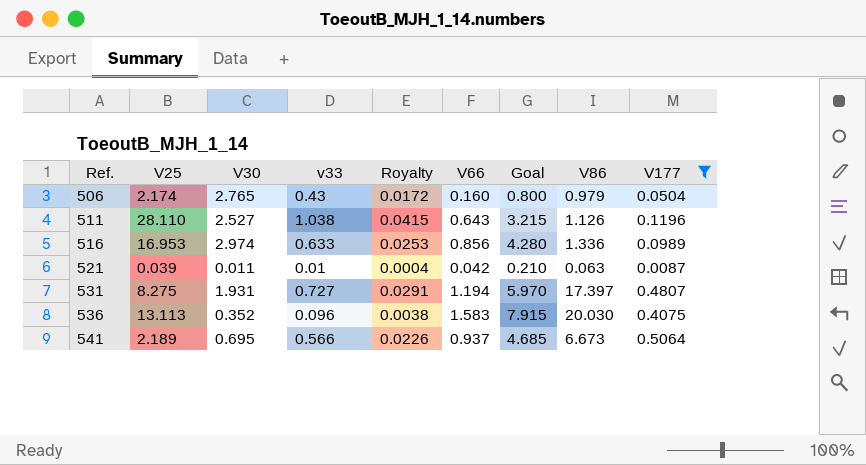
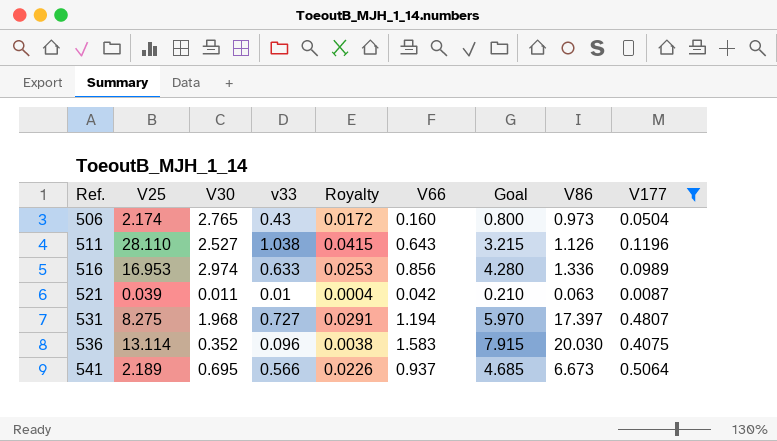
506 | V86: 0.979 -> 0.973
531 | V30: 1.931 -> 1.968
536 | V25: 13.113 -> 13.114

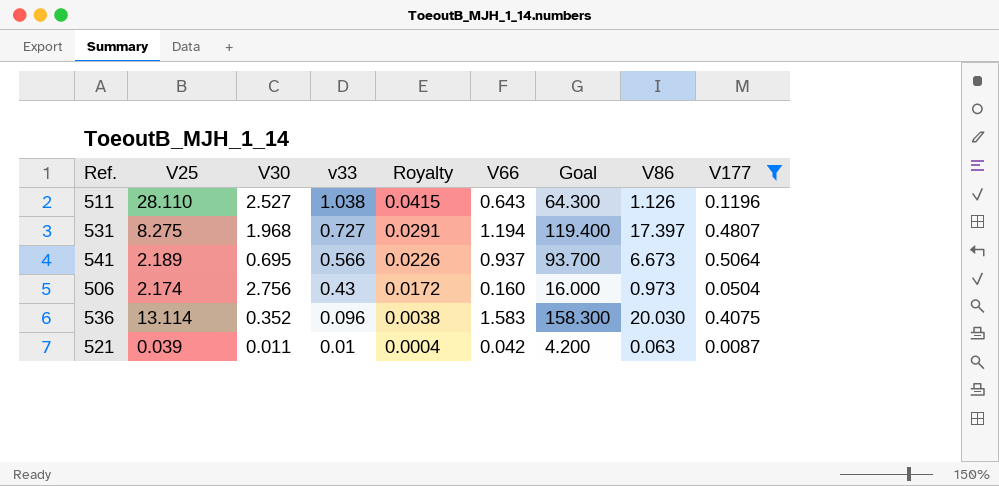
row order: Ref. ascending -> v33 descending
column Goal | formula: [V66] * 5 -> [V66] * 100
row 516: 16.953 | 2.974 | 0.633 | 0.0253 | 0.856 | 4.280 | 1.336 | 0.0989 -> none
506 | V30: 2.765 -> 2.756

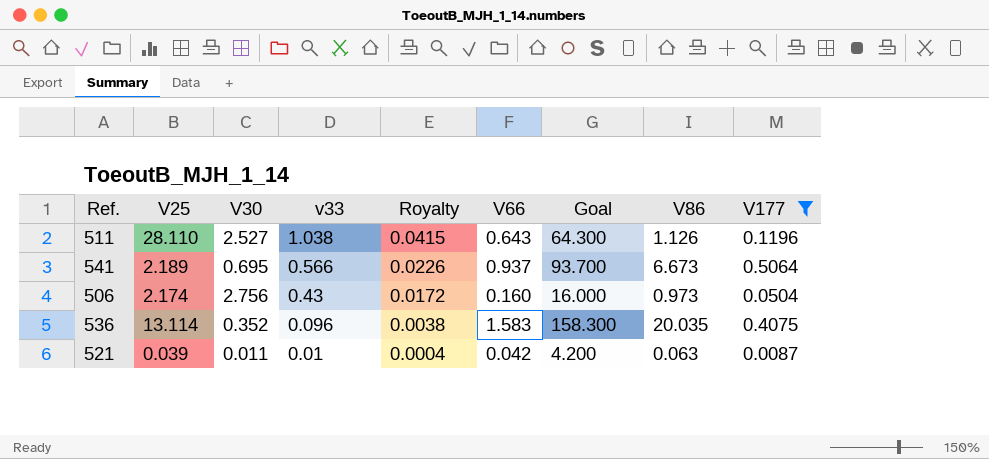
row 531: 8.275 | 1.968 | 0.727 | 0.0291 | 1.194 | 119.400 | 17.397 | 0.4807 -> none
536 | V86: 20.030 -> 20.035

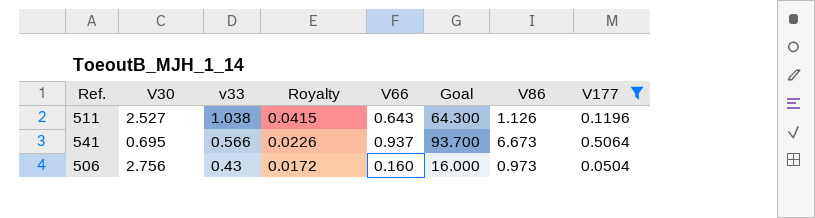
column V25 | position: 2 -> none
row 536: 13.114 | 0.352 | 0.096 | 0.0038 | 1.583 | 158.300 | 20.035 | 0.4075 -> none
row 521: 0.039 | 0.011 | 0.01 | 0.0004 | 0.042 | 4.200 | 0.063 | 0.0087 -> none

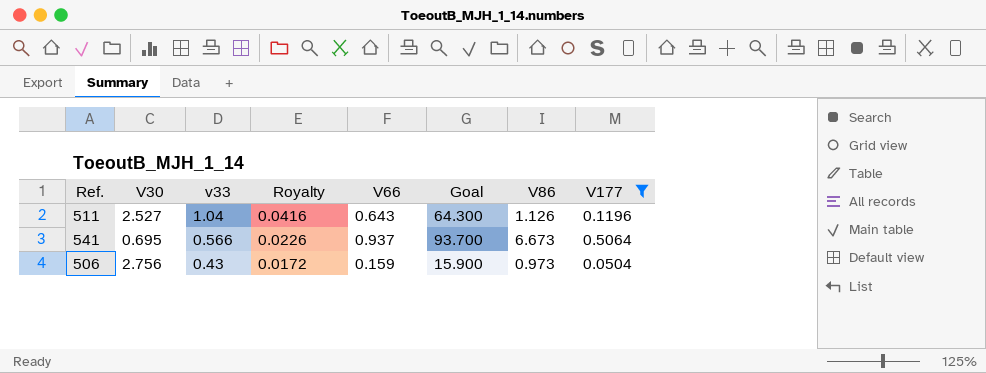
511 | v33: 1.038 -> 1.04
511 | Royalty: 0.0415 -> 0.0416
506 | V66: 0.160 -> 0.159
506 | Goal: 16.000 -> 15.900

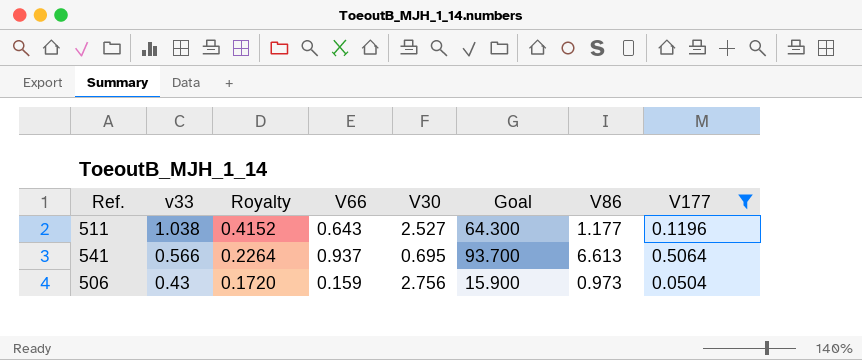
column Royalty | formula: [v33] * 0.04 -> [v33] * 0.4
column V30 | position: 2 -> 5
511 | v33: 1.04 -> 1.038
511 | V86: 1.126 -> 1.177
541 | V86: 6.673 -> 6.613

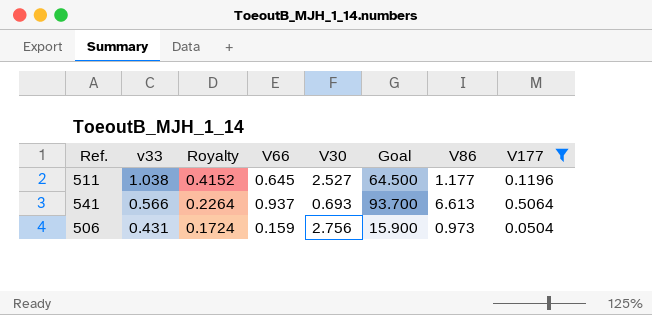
511 | V66: 0.643 -> 0.645
511 | Goal: 64.300 -> 64.500
541 | V30: 0.695 -> 0.693
506 | v33: 0.43 -> 0.431
506 | Royalty: 0.1720 -> 0.1724

